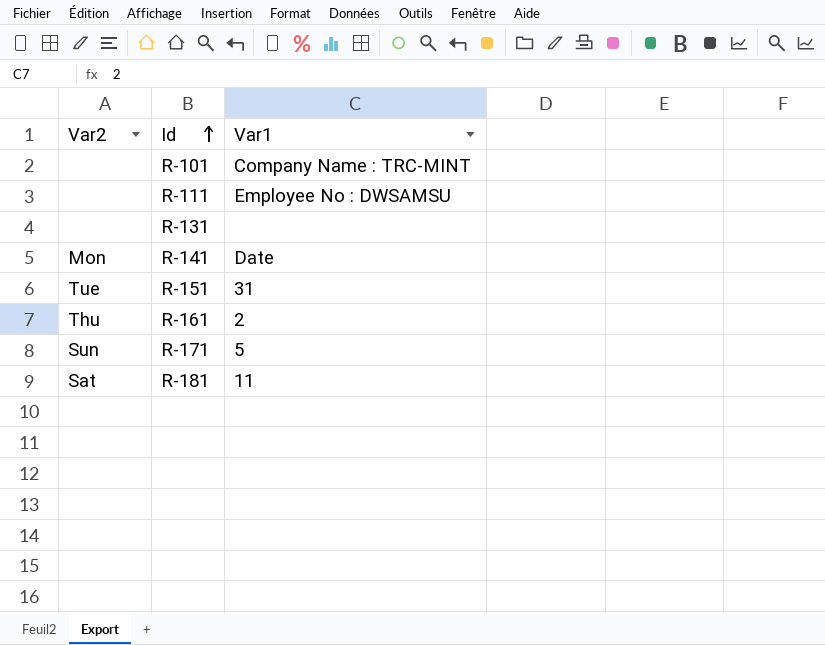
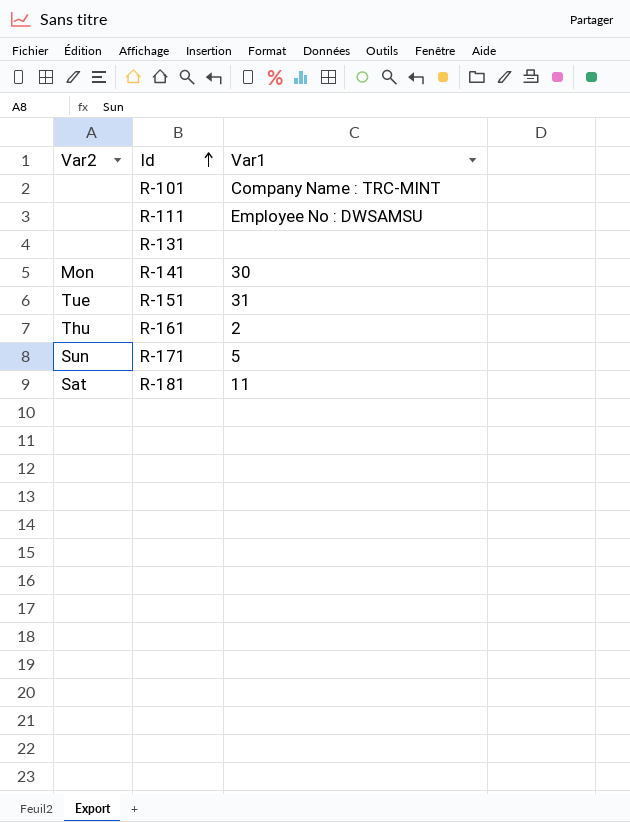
R-141 | Var1: Date -> 30

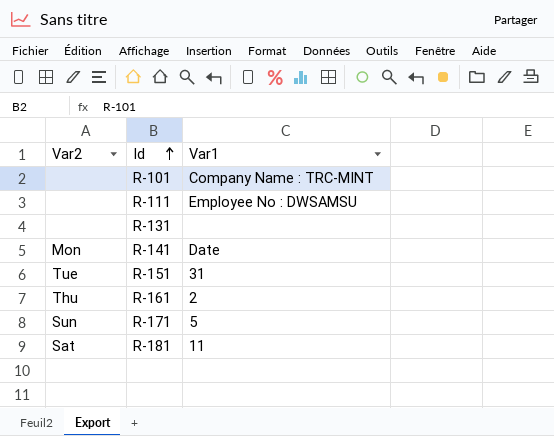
R-141 | Var1: 30 -> Date

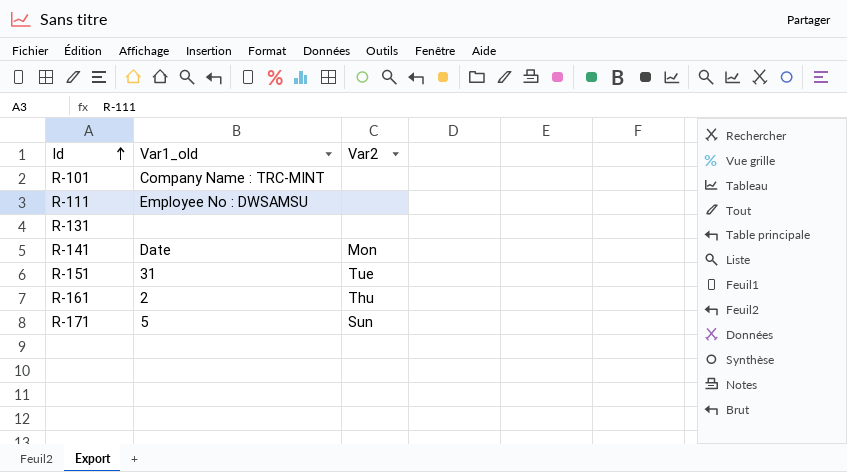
column name: Var1 -> Var1_old
column Var2 | position: 1 -> 3
row R-181: Sat | 11 -> none

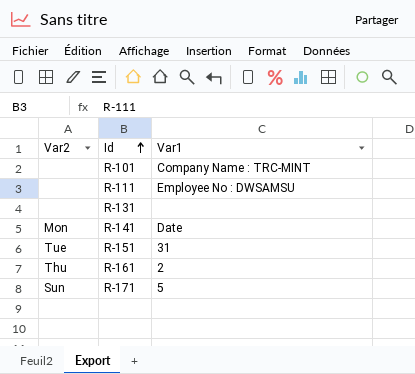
column Var2 | position: 3 -> 1
column name: Var1_old -> Var1

